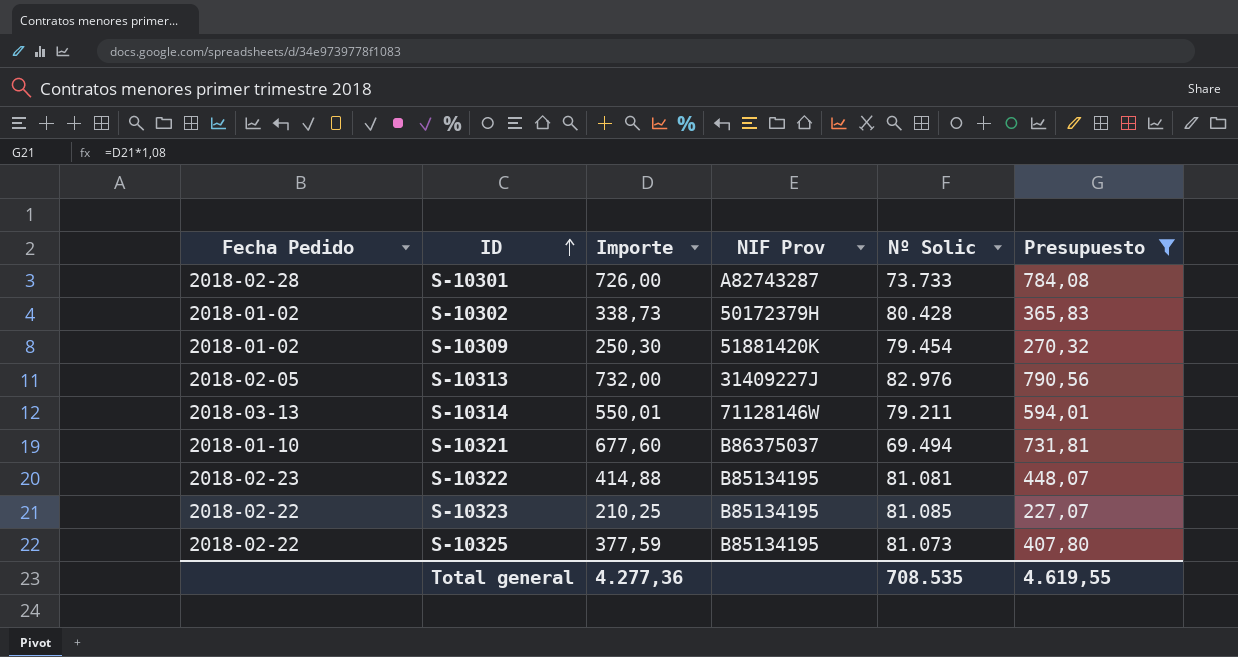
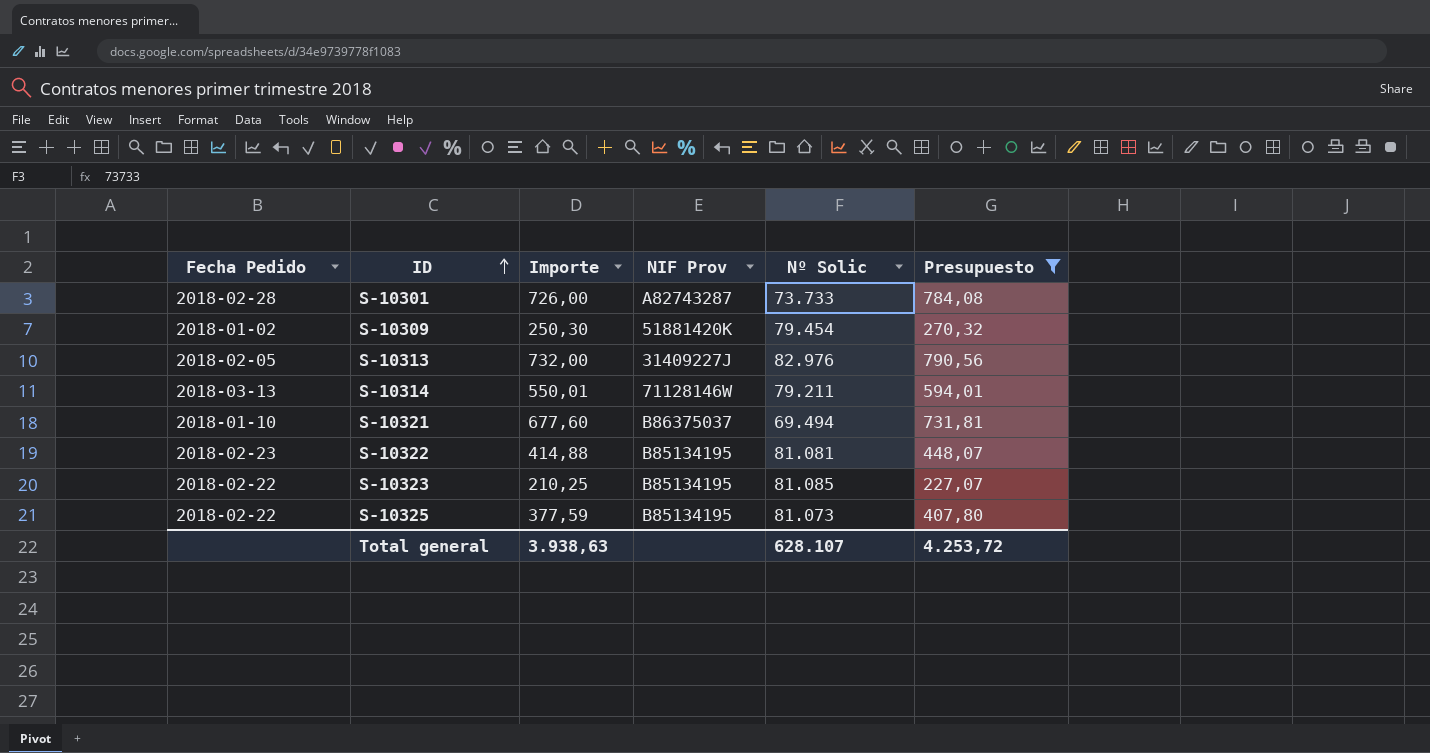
row S-10302: 2018-01-02 | 338,73 | 50172379H | 80.428 | 365,83 -> none
Total general | Importe: 4.277,36 -> 3.938,63
Total general | Nº Solic: 708.535 -> 628.107
Total general | Presupuesto: 4.619,55 -> 4.253,72

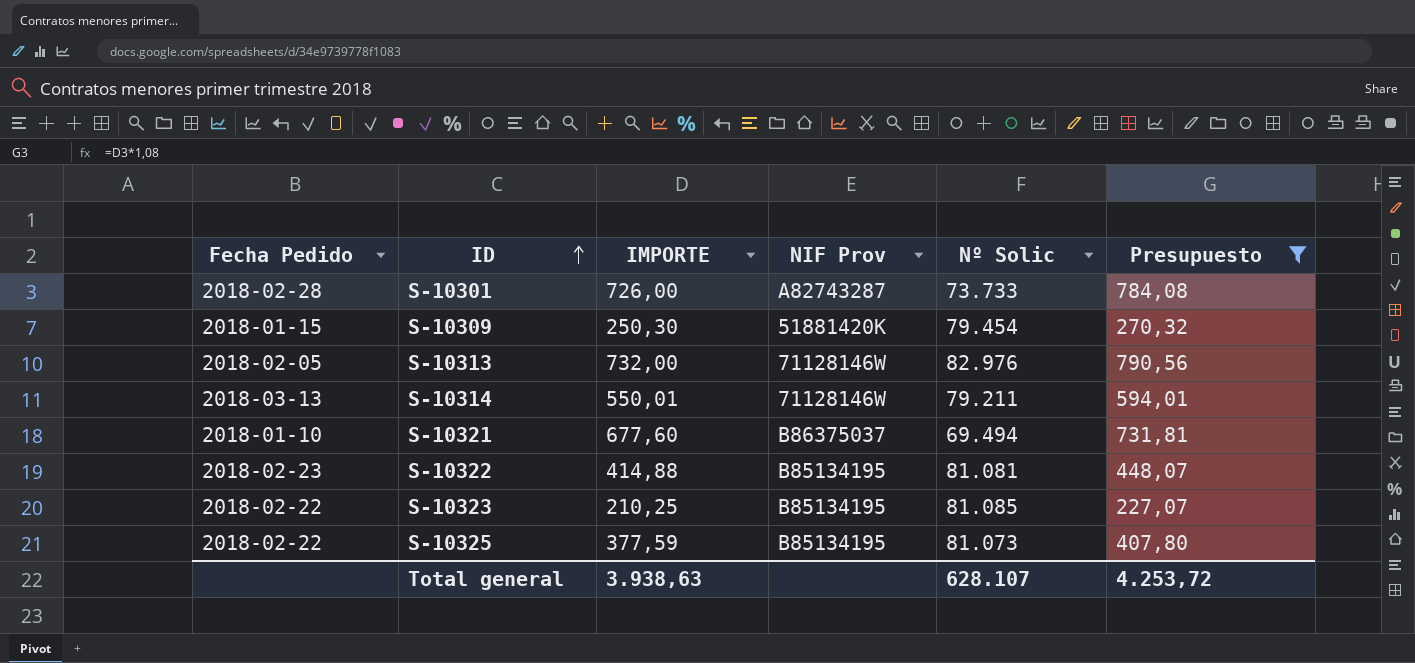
column name: Importe -> IMPORTE
S-10309 | Fecha Pedido: 2018-01-02 -> 2018-01-15
S-10313 | NIF Prov: 31409227J -> 71128146W

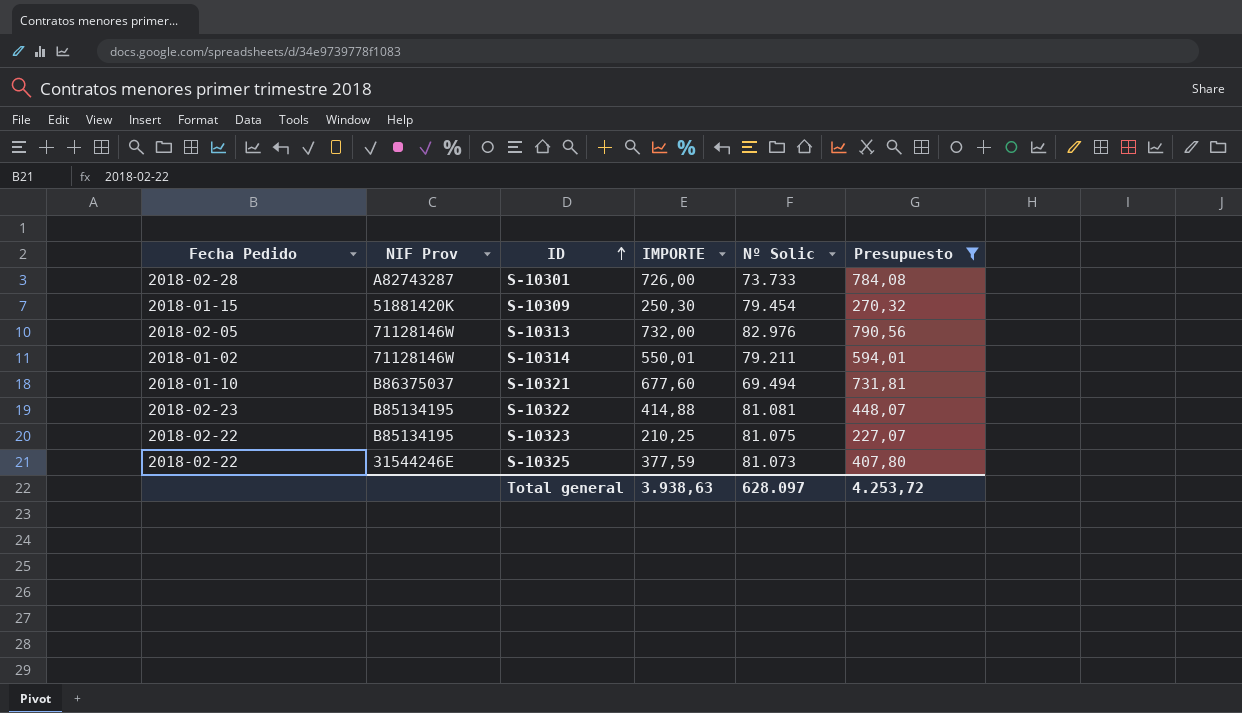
column NIF Prov | position: 4 -> 2
S-10314 | Fecha Pedido: 2018-03-13 -> 2018-01-02
S-10323 | Nº Solic: 81.085 -> 81.075
S-10325 | NIF Prov: B85134195 -> 31544246E
Total general | Nº Solic: 628.107 -> 628.097

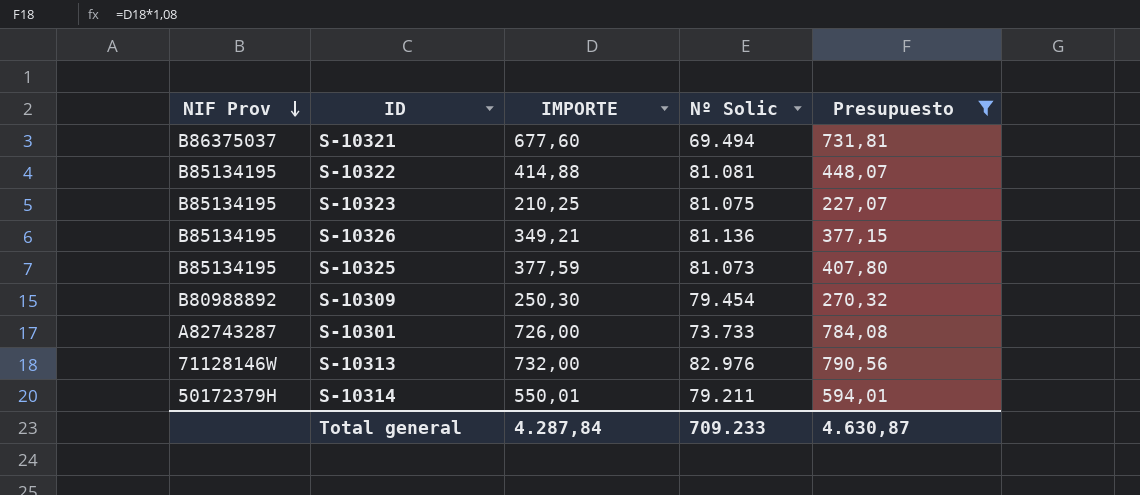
row order: ID ascending -> NIF Prov descending
column Fecha Pedido | position: 1 -> none
row S-10326: none -> B85134195 | 349,21 | 81.136 | 377,15
S-10325 | NIF Prov: 31544246E -> B85134195
S-10309 | NIF Prov: 51881420K -> B80988892
S-10314 | NIF Prov: 71128146W -> 50172379H
Total general | IMPORTE: 3.938,63 -> 4.287,84
Total general | Nº Solic: 628.097 -> 709.233
Total general | Presupuesto: 4.253,72 -> 4.630,87

